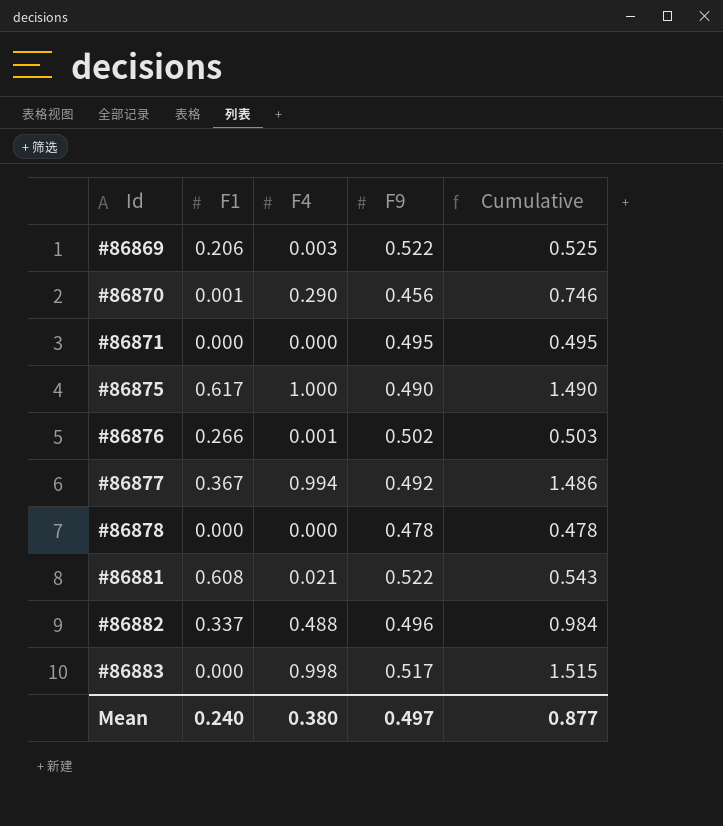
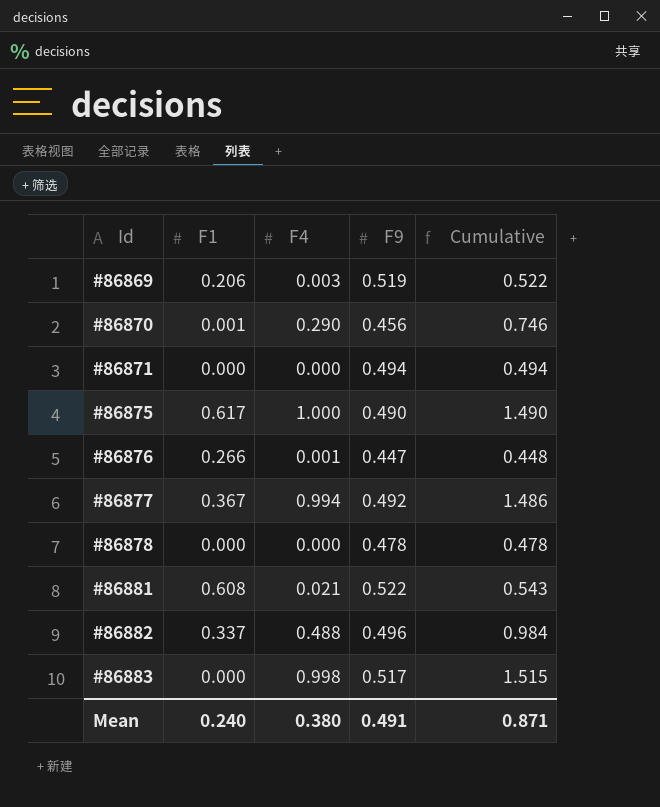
#86869 | F9: 0.522 -> 0.519
#86869 | Cumulative: 0.525 -> 0.522
#86871 | F9: 0.495 -> 0.494
#86871 | Cumulative: 0.495 -> 0.494
#86876 | F9: 0.502 -> 0.447
#86876 | Cumulative: 0.503 -> 0.448
Mean | F9: 0.497 -> 0.491
Mean | Cumulative: 0.877 -> 0.871

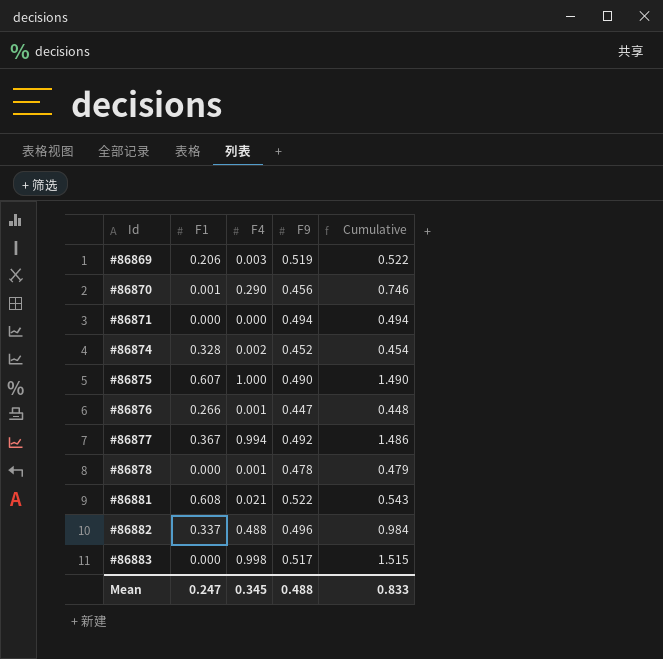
row #86874: none -> 0.328 | 0.002 | 0.452 | 0.454
#86875 | F1: 0.617 -> 0.607
#86878 | F4: 0.000 -> 0.001
#86878 | Cumulative: 0.478 -> 0.479
Mean | F1: 0.240 -> 0.247
Mean | F4: 0.380 -> 0.345
Mean | F9: 0.491 -> 0.488
Mean | Cumulative: 0.871 -> 0.833

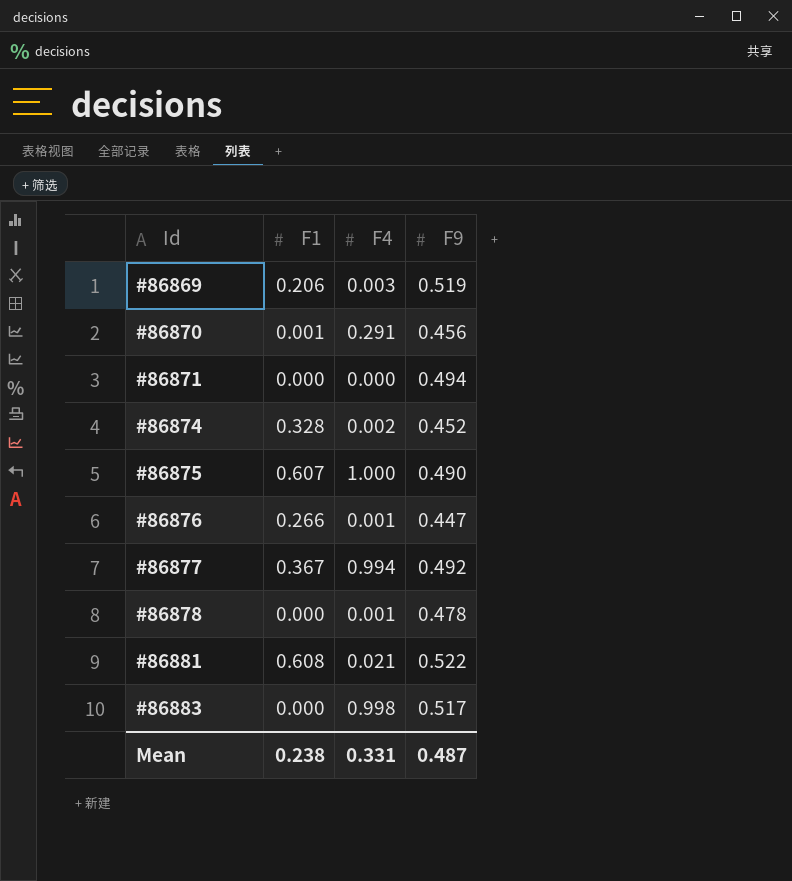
column Cumulative | formula: [F4] + [F9] -> none
row #86882: 0.337 | 0.488 | 0.496 | 0.984 -> none
#86870 | F4: 0.290 -> 0.291
Mean | F1: 0.247 -> 0.238
Mean | F4: 0.345 -> 0.331
Mean | F9: 0.488 -> 0.487

